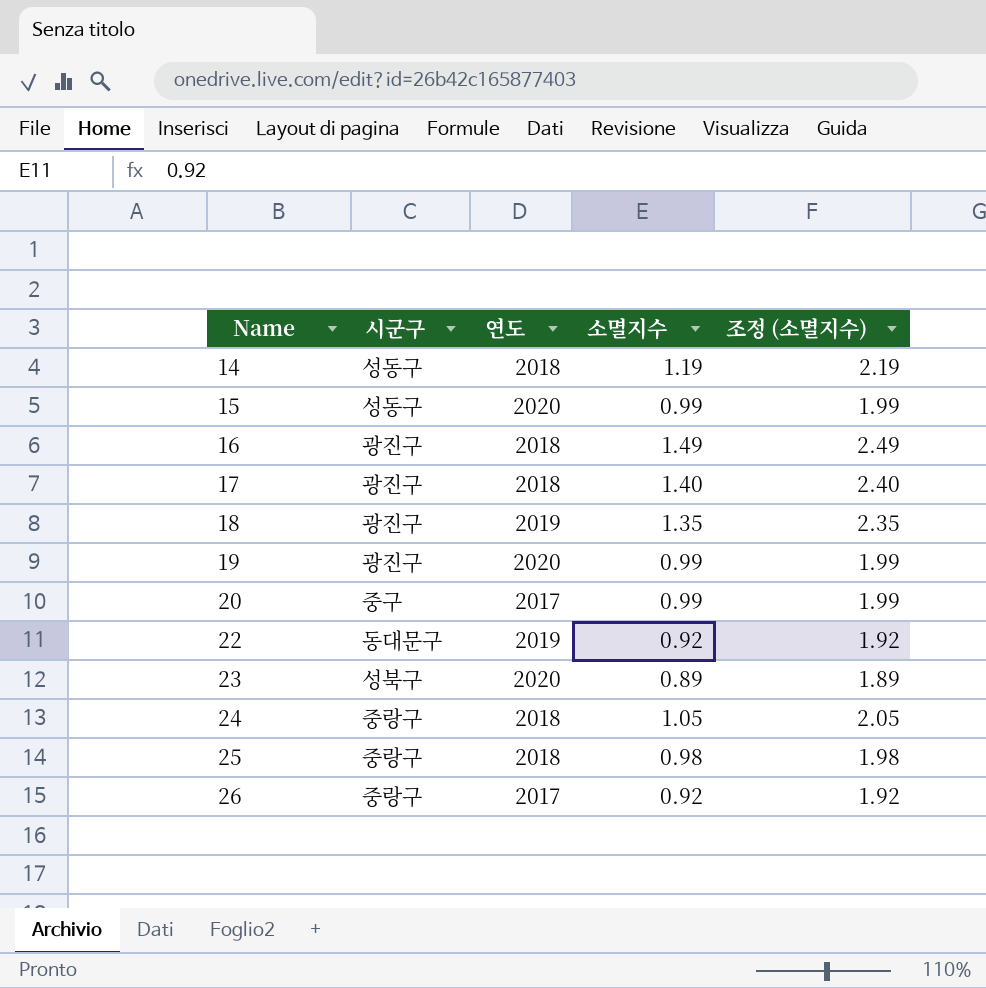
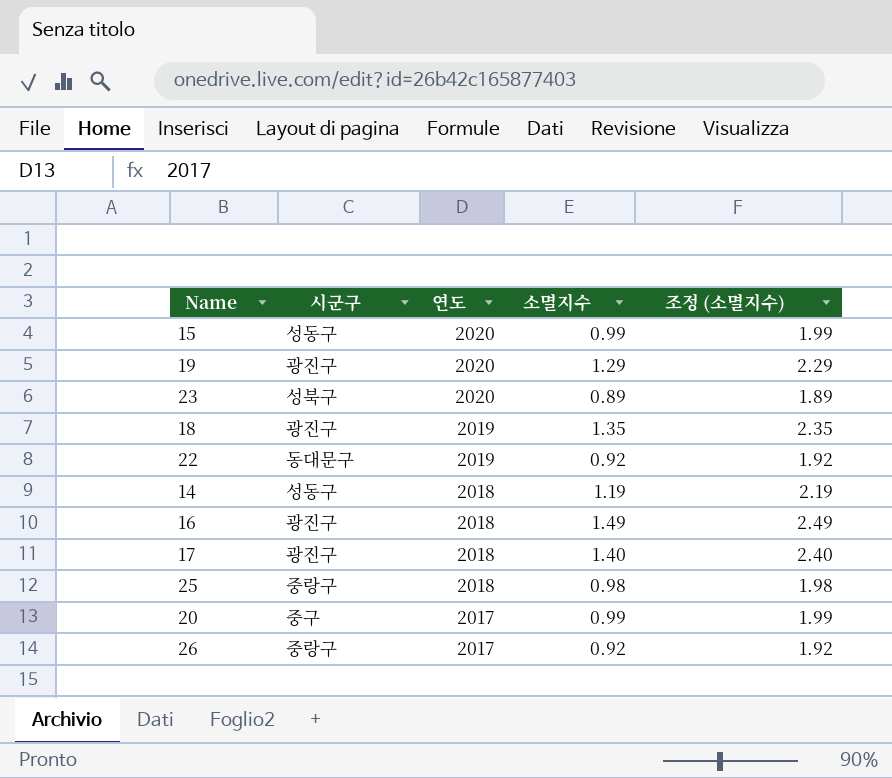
row order: Name ascending -> 연도 descending
row 24: 중랑구 | 2018 | 1.05 | 2.05 -> none
19 | 소멸지수: 0.99 -> 1.29
19 | 조정 (소멸지수): 1.99 -> 2.29

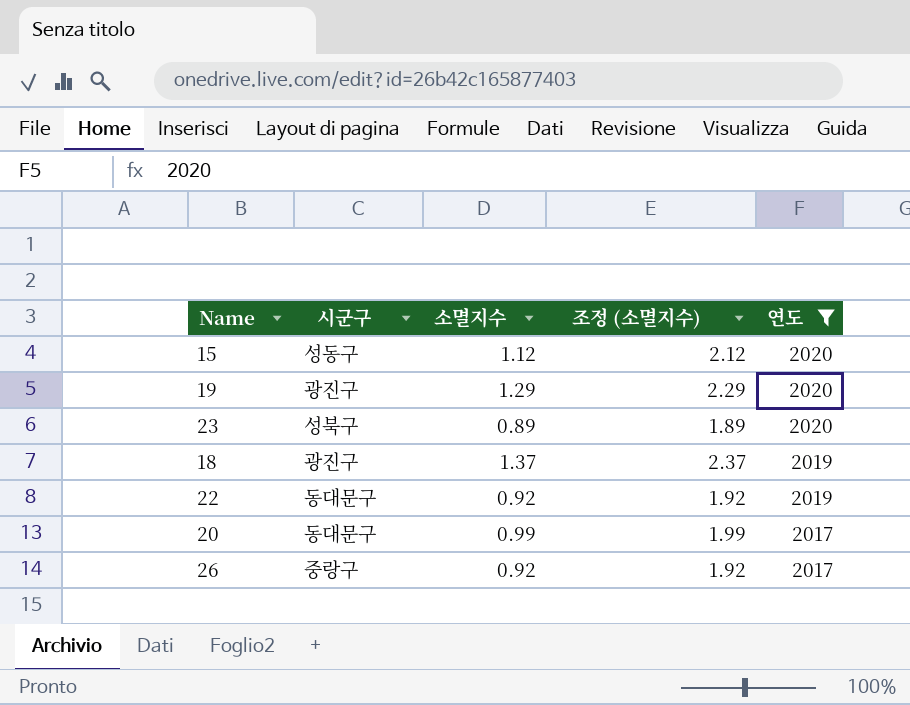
filter: none -> 연도 != 2018
column 연도 | position: 3 -> 5
15 | 소멸지수: 0.99 -> 1.12
15 | 조정 (소멸지수): 1.99 -> 2.12
18 | 소멸지수: 1.35 -> 1.37
18 | 조정 (소멸지수): 2.35 -> 2.37
20 | 시군구: 중구 -> 동대문구

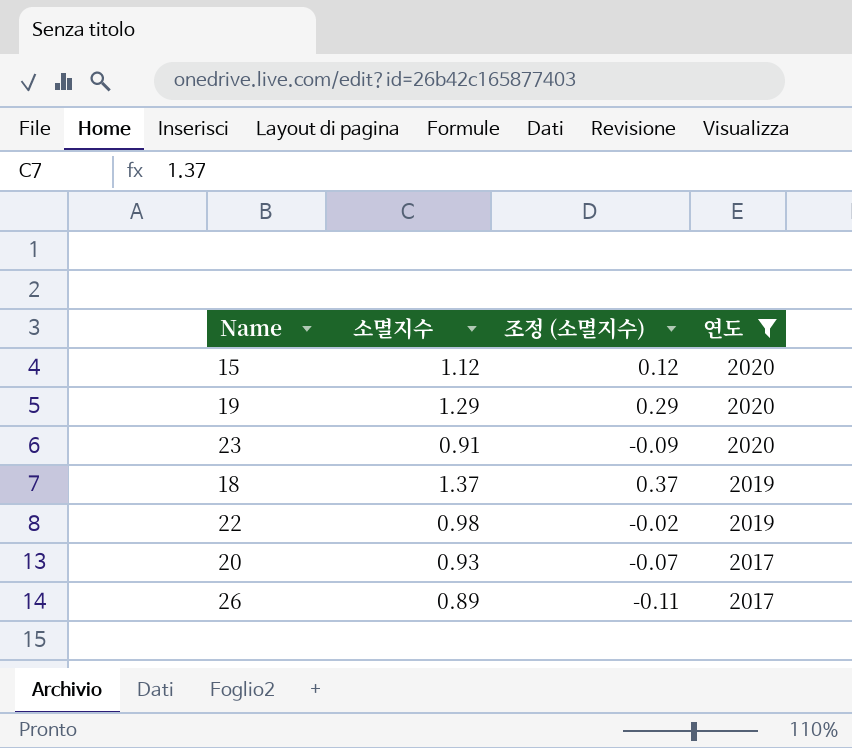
column 시군구 | position: 2 -> none
column 조정 (소멸지수) | formula: [소멸지수] + 1 -> [소멸지수] - 1
23 | 소멸지수: 0.89 -> 0.91
22 | 소멸지수: 0.92 -> 0.98
20 | 소멸지수: 0.99 -> 0.93
26 | 소멸지수: 0.92 -> 0.89

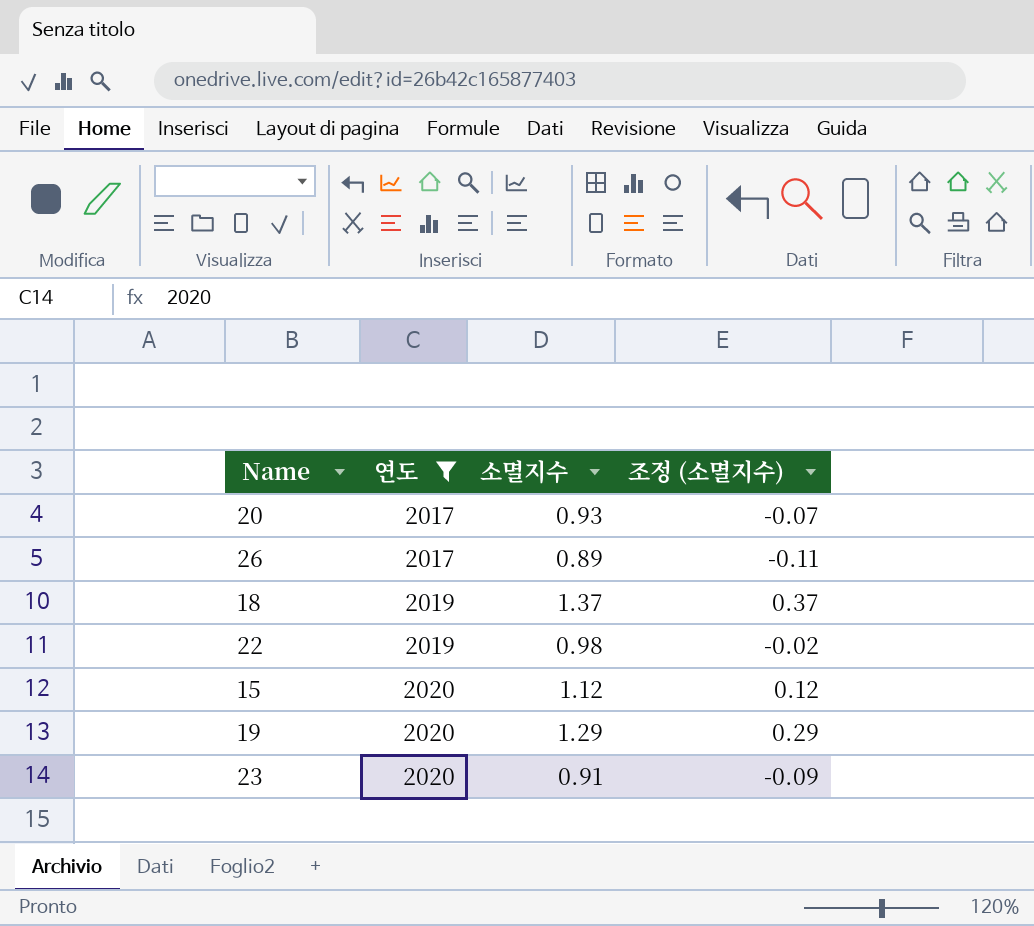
row order: 연도 descending -> 연도 ascending
column 연도 | position: 4 -> 2

